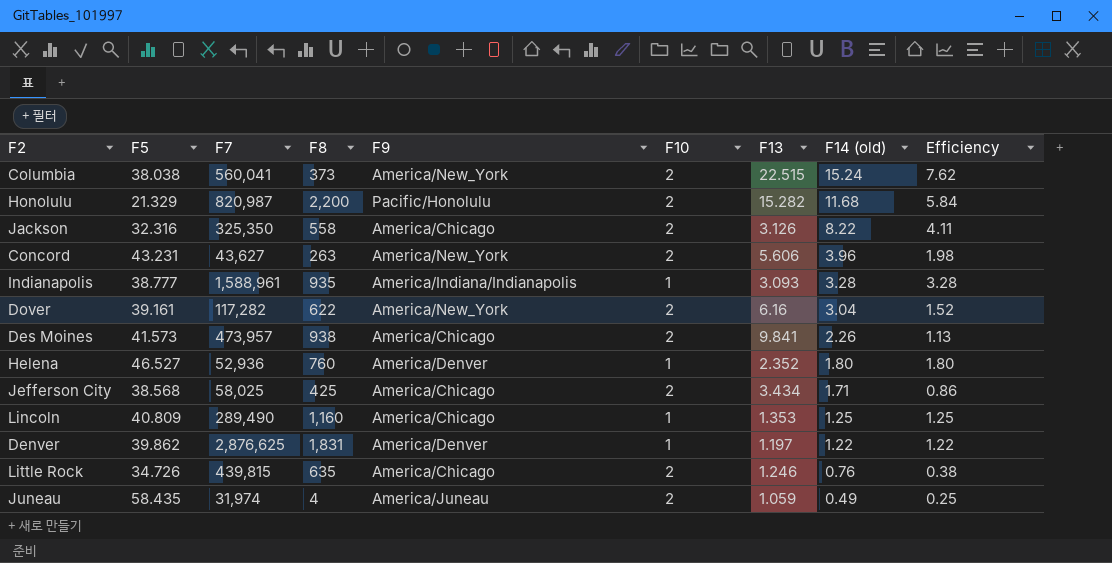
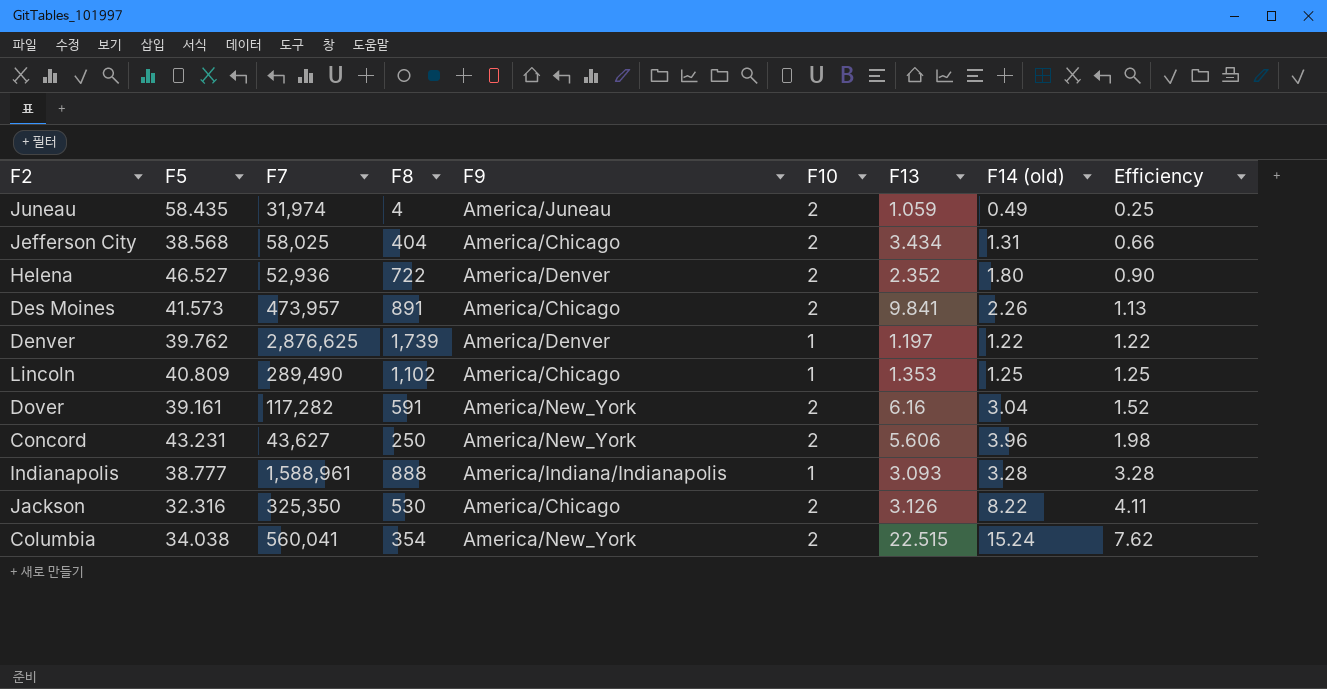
row order: F14 (old) descending -> Efficiency ascending
row Honolulu: 21.329 | 820,987 | 2,200 | Pacific/Honolulu | 2 | 15.282 | 11.68 | 5.84 -> none
row Little Rock: 34.726 | 439,815 | 635 | America/Chicago | 2 | 1.246 | 0.76 | 0.38 -> none
Jefferson City | F8: 425 -> 404
Jefferson City | F14 (old): 1.71 -> 1.31
Jefferson City | Efficiency: 0.86 -> 0.66
Helena | F8: 760 -> 722
Helena | F10: 1 -> 2
Helena | Efficiency: 1.80 -> 0.90
Des Moines | F8: 938 -> 891
Denver | F5: 39.862 -> 39.762
Denver | F8: 1,831 -> 1,739
Lincoln | F8: 1,160 -> 1,102
Dover | F8: 622 -> 591
Concord | F8: 263 -> 250
Indianapolis | F8: 935 -> 888
Jackson | F8: 558 -> 530
Columbia | F5: 38.038 -> 34.038
Columbia | F8: 373 -> 354

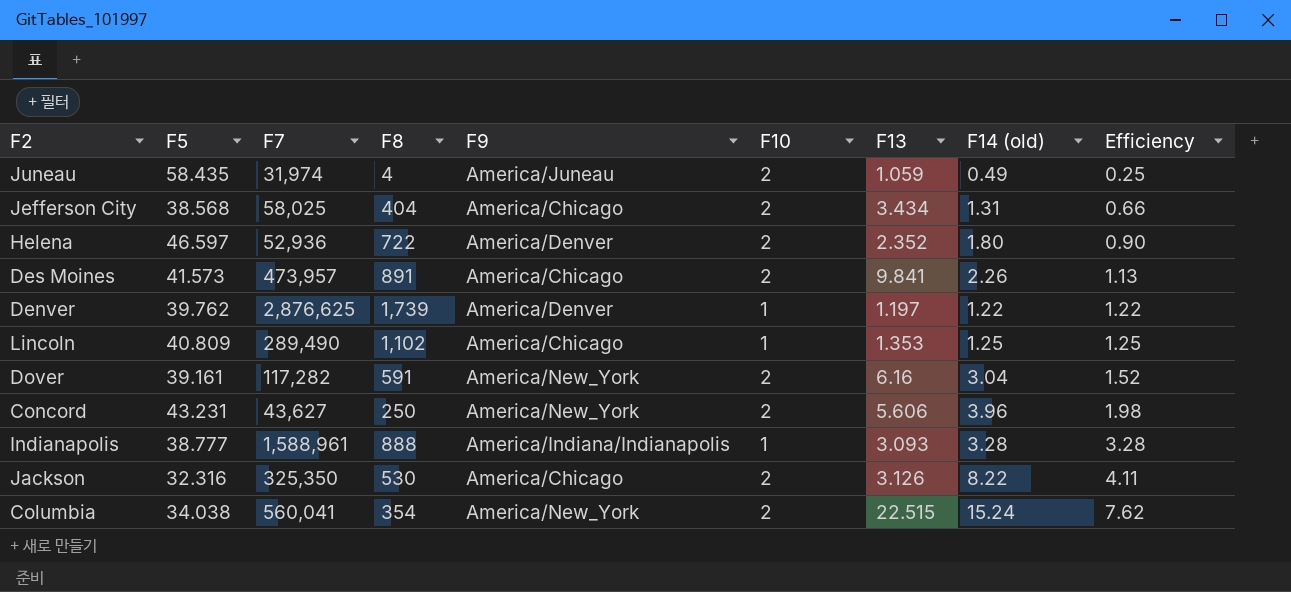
Helena | F5: 46.527 -> 46.597

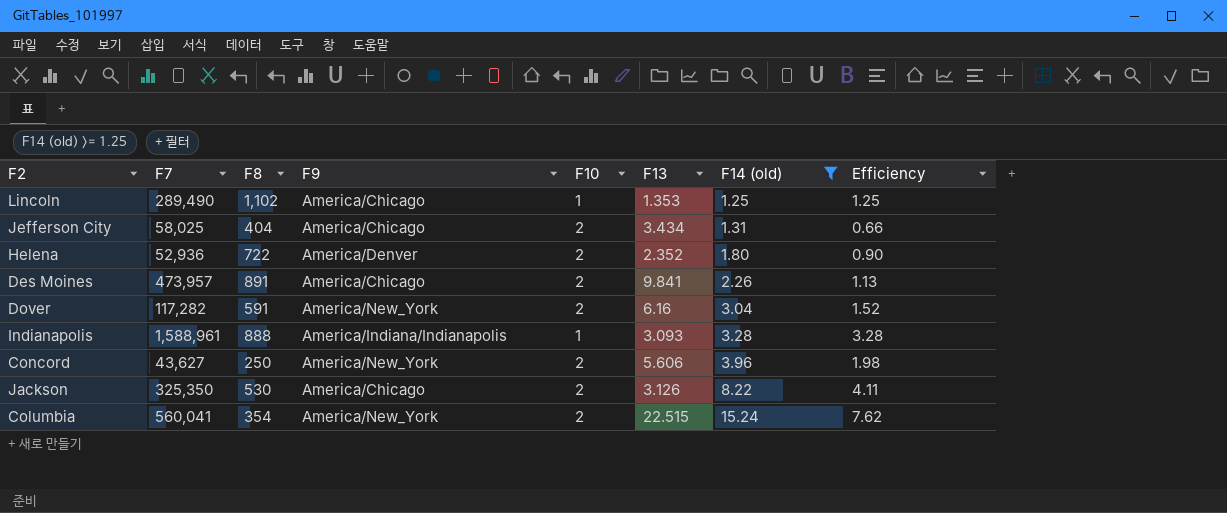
filter: none -> F14 (old) >= 1.25
row order: Efficiency ascending -> F14 (old) ascending
column F5 | position: 2 -> none

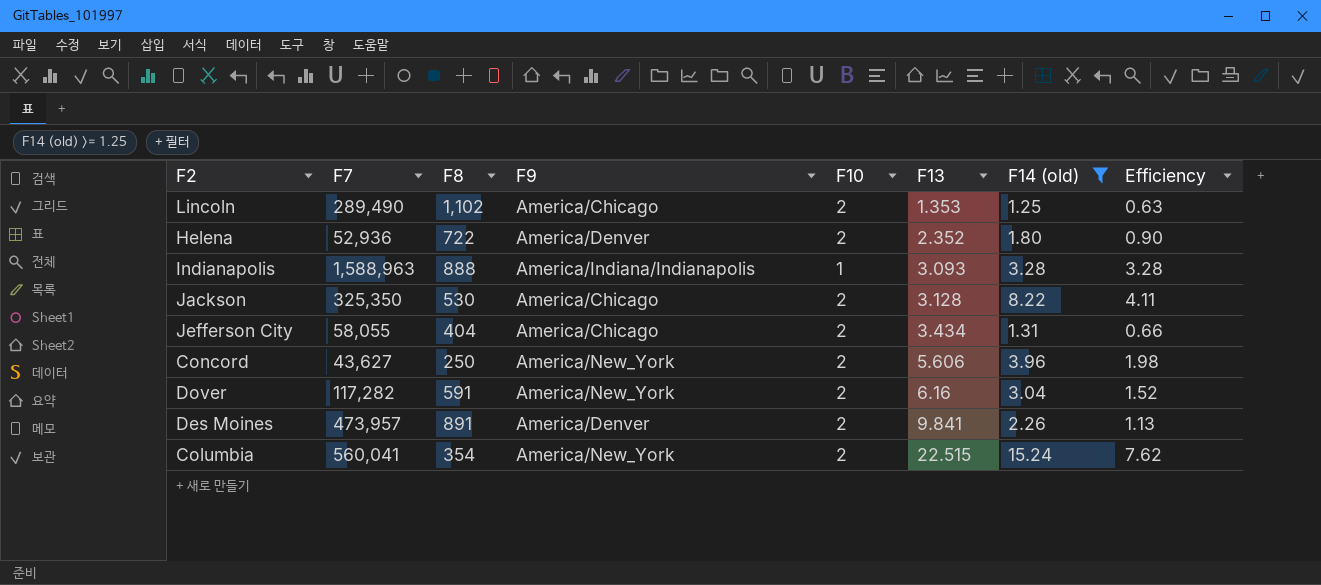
row order: F14 (old) ascending -> F13 ascending
Lincoln | F10: 1 -> 2
Lincoln | Efficiency: 1.25 -> 0.63
Indianapolis | F7: 1,588,961 -> 1,588,963
Jackson | F13: 3.126 -> 3.128
Jefferson City | F7: 58,025 -> 58,055
Des Moines | F9: America/Chicago -> America/Denver

